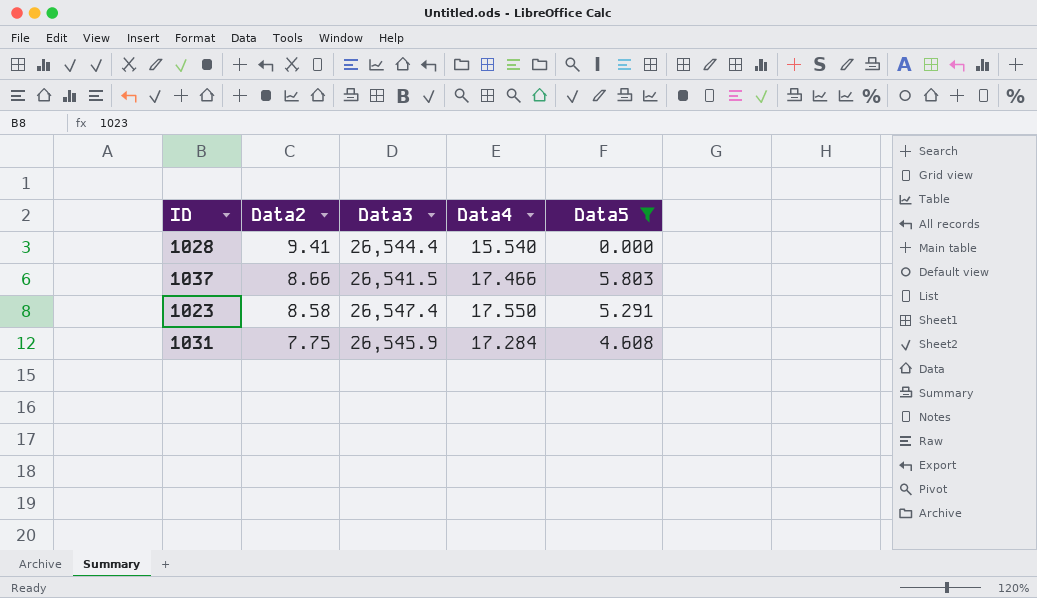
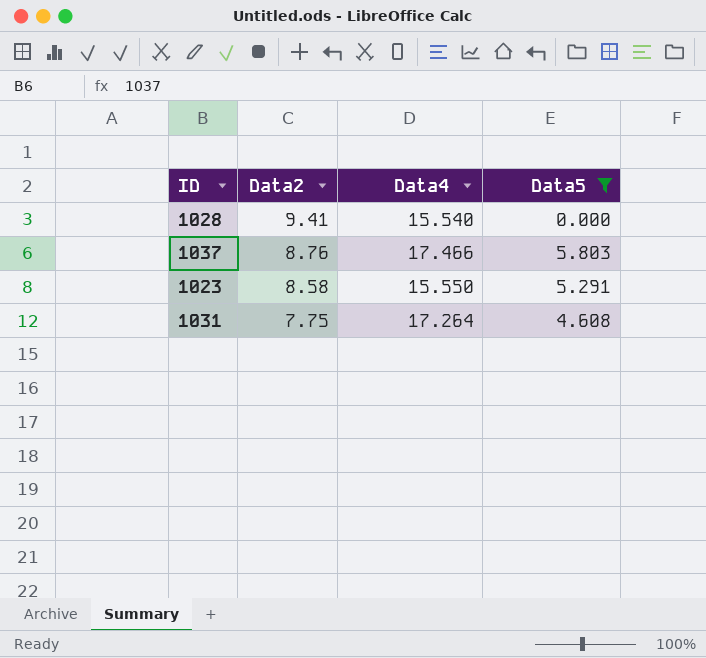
column Data3 | position: 3 -> none
1037 | Data2: 8.66 -> 8.76
1023 | Data4: 17.550 -> 15.550
1031 | Data4: 17.284 -> 17.264

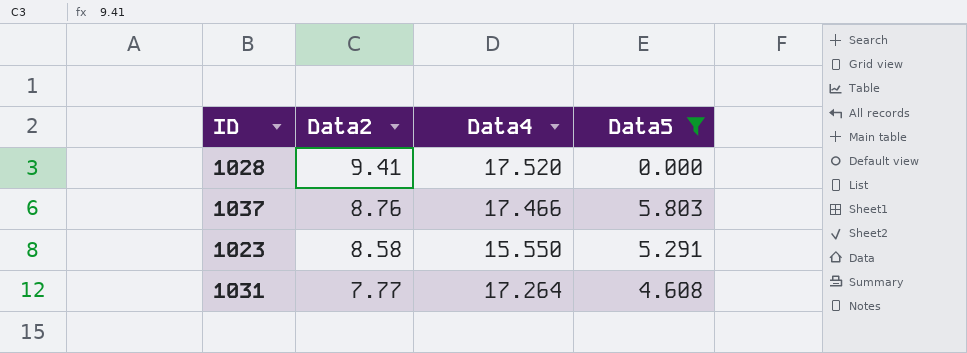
1028 | Data4: 15.540 -> 17.520
1031 | Data2: 7.75 -> 7.77

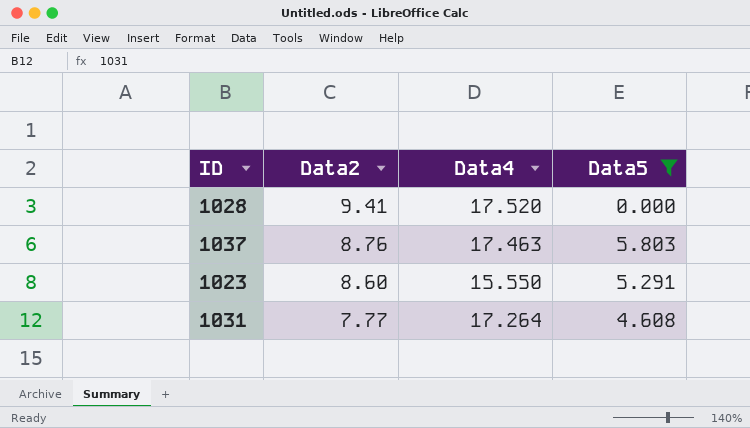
1037 | Data4: 17.466 -> 17.463
1023 | Data2: 8.58 -> 8.60

